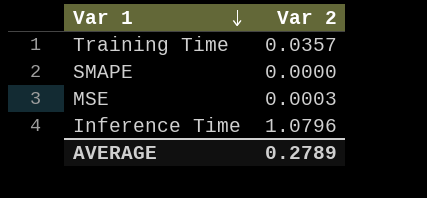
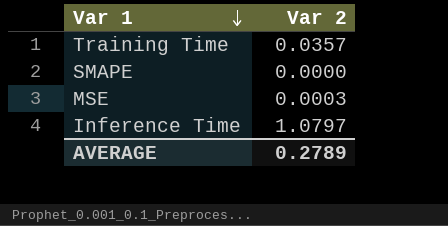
Inference Time | Var 2: 1.0796 -> 1.0797

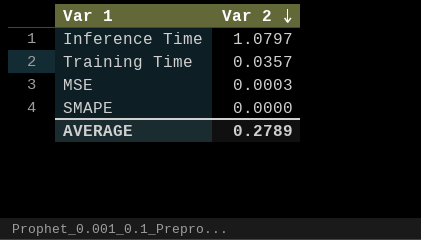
row order: Var 1 descending -> Var 2 descending

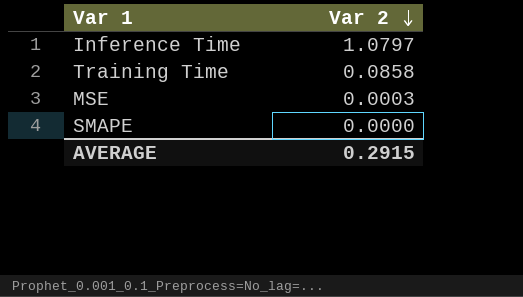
Training Time | Var 2: 0.0357 -> 0.0858
AVERAGE | Var 2: 0.2789 -> 0.2915

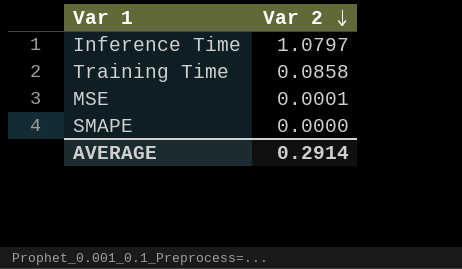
MSE | Var 2: 0.0003 -> 0.0001
AVERAGE | Var 2: 0.2915 -> 0.2914

